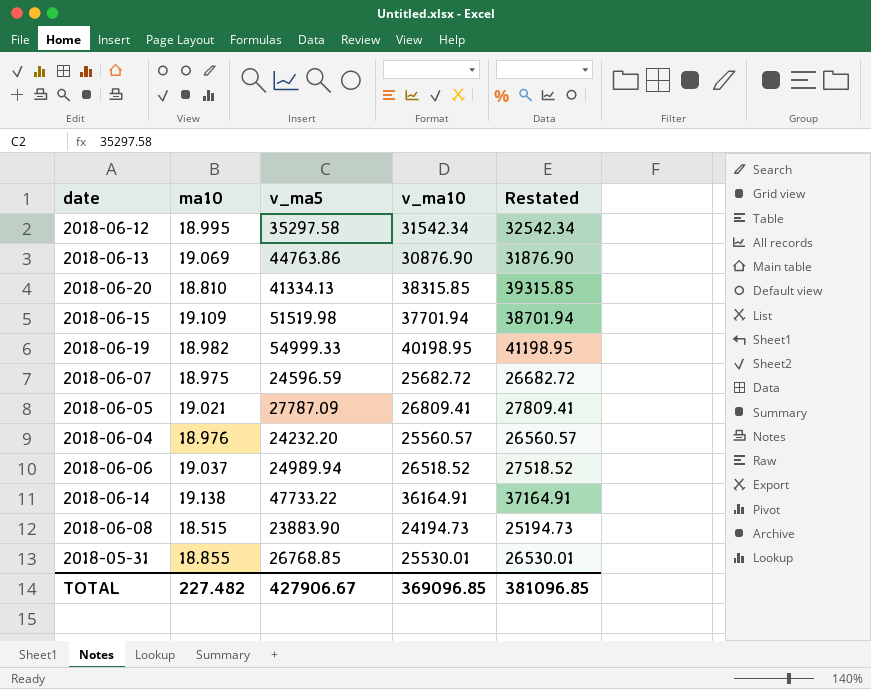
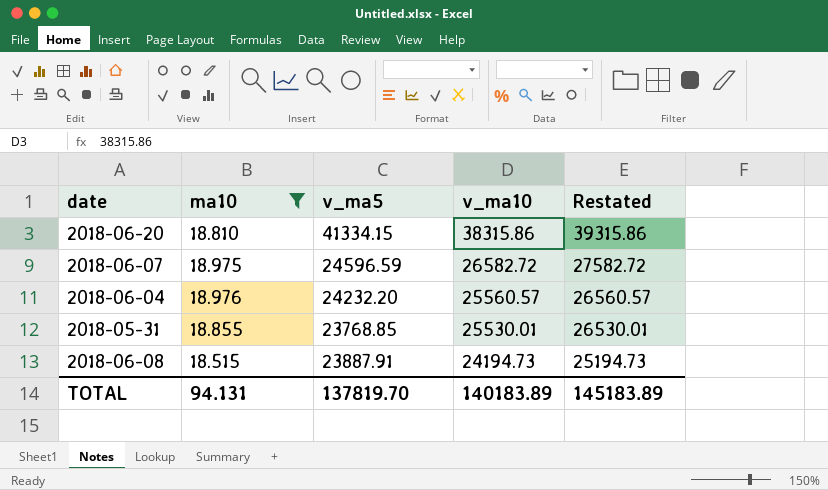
filter: none -> ma10 <= 18.976
row order: none -> v_ma10 descending
2018-06-20 | v_ma5: 41334.13 -> 41334.15
2018-06-20 | v_ma10: 38315.85 -> 38315.86
2018-06-20 | Restated: 39315.85 -> 39315.86
2018-06-07 | v_ma10: 25682.72 -> 26582.72
2018-06-07 | Restated: 26682.72 -> 27582.72
2018-05-31 | v_ma5: 26768.85 -> 23768.85
2018-06-08 | v_ma5: 23883.90 -> 23887.91
TOTAL | ma10: 227.482 -> 94.131
TOTAL | v_ma5: 427906.67 -> 137819.70
TOTAL | v_ma10: 369096.85 -> 140183.89
TOTAL | Restated: 381096.85 -> 145183.89

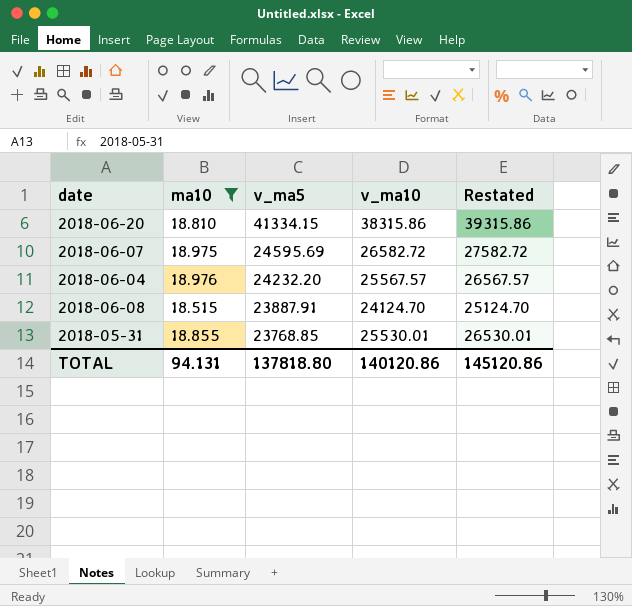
row order: v_ma10 descending -> v_ma5 descending
2018-06-07 | v_ma5: 24596.59 -> 24595.69
2018-06-04 | v_ma10: 25560.57 -> 25567.57
2018-06-04 | Restated: 26560.57 -> 26567.57
2018-06-08 | v_ma10: 24194.73 -> 24124.70
2018-06-08 | Restated: 25194.73 -> 25124.70
TOTAL | v_ma5: 137819.70 -> 137818.80
TOTAL | v_ma10: 140183.89 -> 140120.86
TOTAL | Restated: 145183.89 -> 145120.86

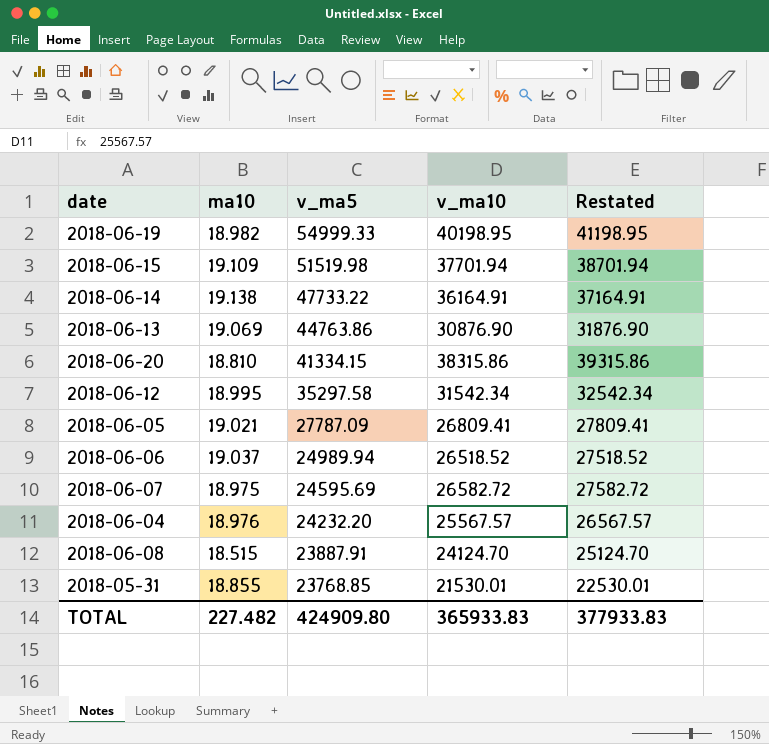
filter: ma10 <= 18.976 -> none
2018-05-31 | v_ma10: 25530.01 -> 21530.01
2018-05-31 | Restated: 26530.01 -> 22530.01
TOTAL | ma10: 94.131 -> 227.482
TOTAL | v_ma5: 137818.80 -> 424909.80
TOTAL | v_ma10: 140120.86 -> 365933.83
TOTAL | Restated: 145120.86 -> 377933.83

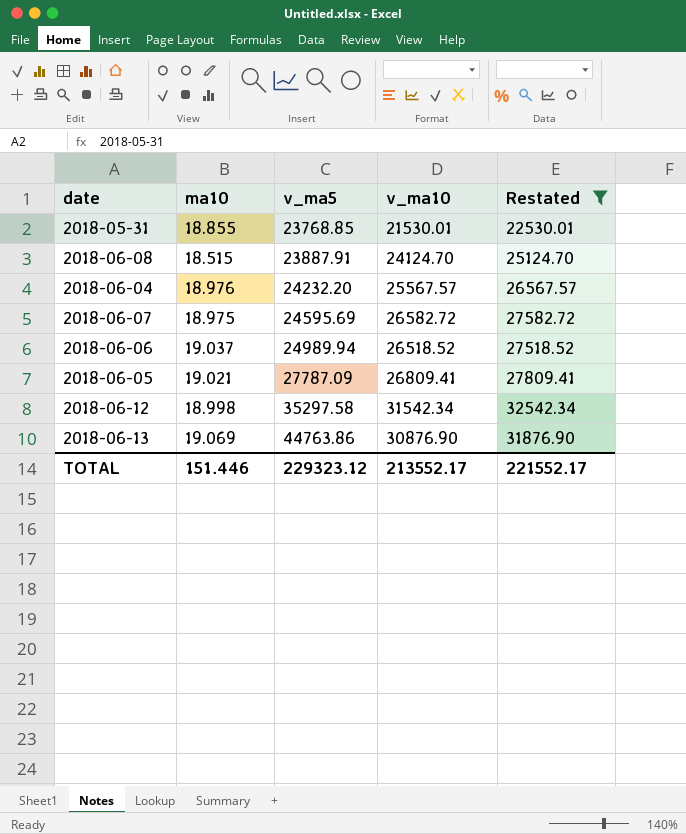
filter: none -> Restated <= 32542.34
row order: v_ma5 descending -> v_ma5 ascending
2018-06-12 | ma10: 18.995 -> 18.998
TOTAL | ma10: 227.482 -> 151.446
TOTAL | v_ma5: 424909.80 -> 229323.12
TOTAL | v_ma10: 365933.83 -> 213552.17
TOTAL | Restated: 377933.83 -> 221552.17

